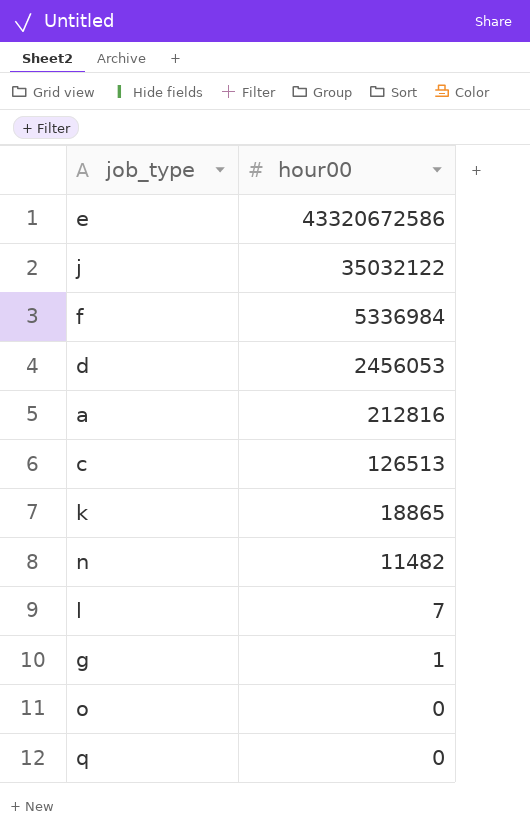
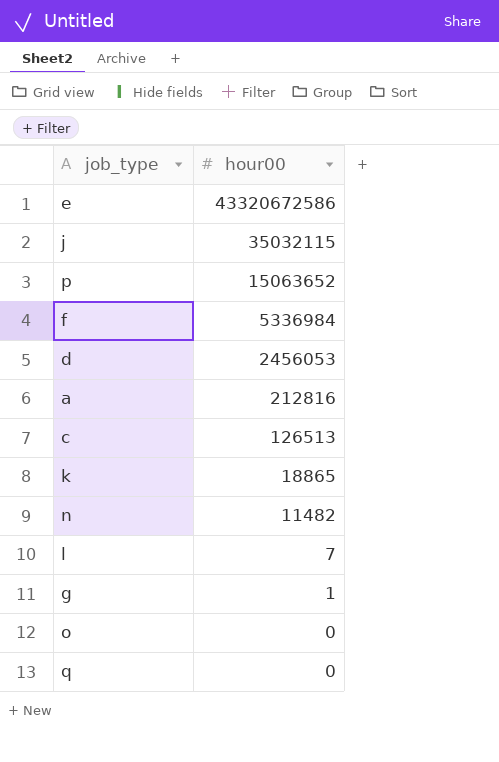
j | hour00: 35032122 -> 35032115
row p: none -> 15063652

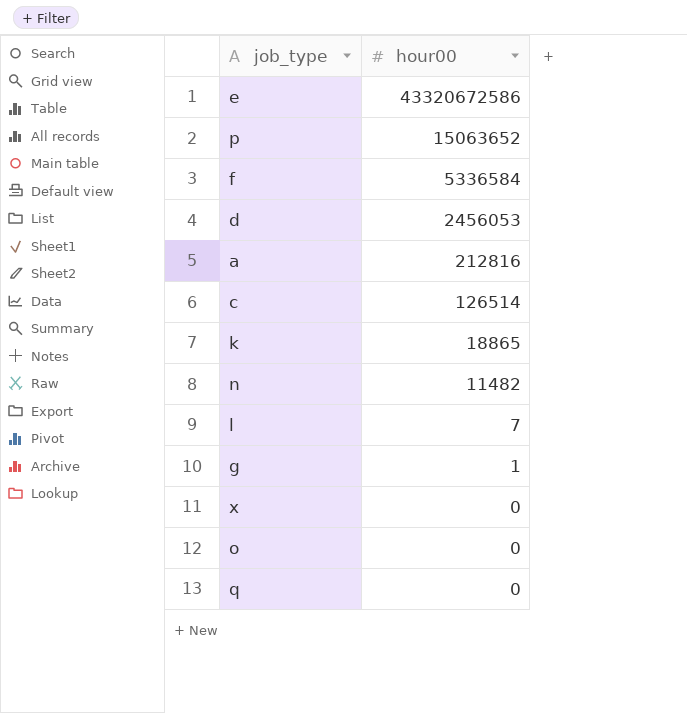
row j: 35032115 -> none
f | hour00: 5336984 -> 5336584
c | hour00: 126513 -> 126514
row x: none -> 0

